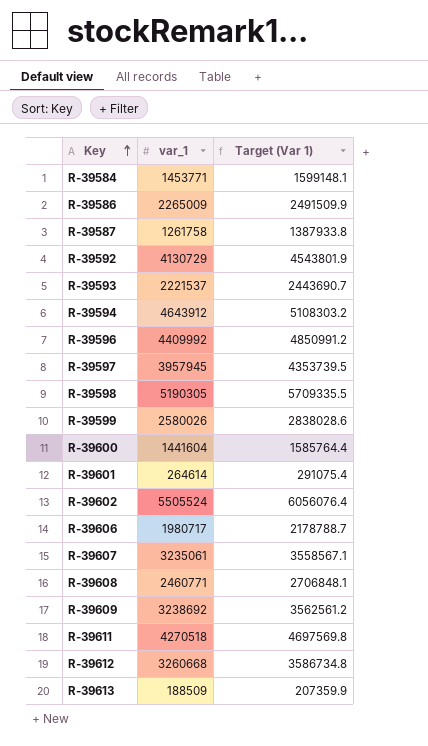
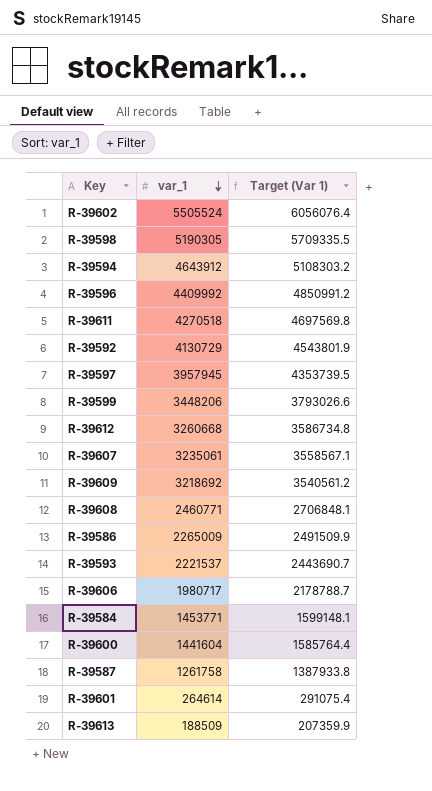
row order: Key ascending -> var_1 descending
R-39599 | var_1: 2580026 -> 3448206
R-39599 | Target (Var 1): 2838028.6 -> 3793026.6
R-39609 | var_1: 3238692 -> 3218692
R-39609 | Target (Var 1): 3562561.2 -> 3540561.2

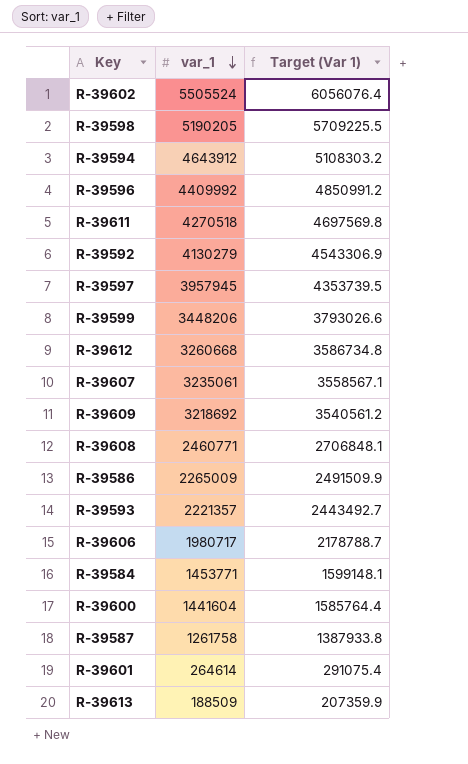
R-39598 | var_1: 5190305 -> 5190205
R-39598 | Target (Var 1): 5709335.5 -> 5709225.5
R-39592 | var_1: 4130729 -> 4130279
R-39592 | Target (Var 1): 4543801.9 -> 4543306.9
R-39593 | var_1: 2221537 -> 2221357
R-39593 | Target (Var 1): 2443690.7 -> 2443492.7

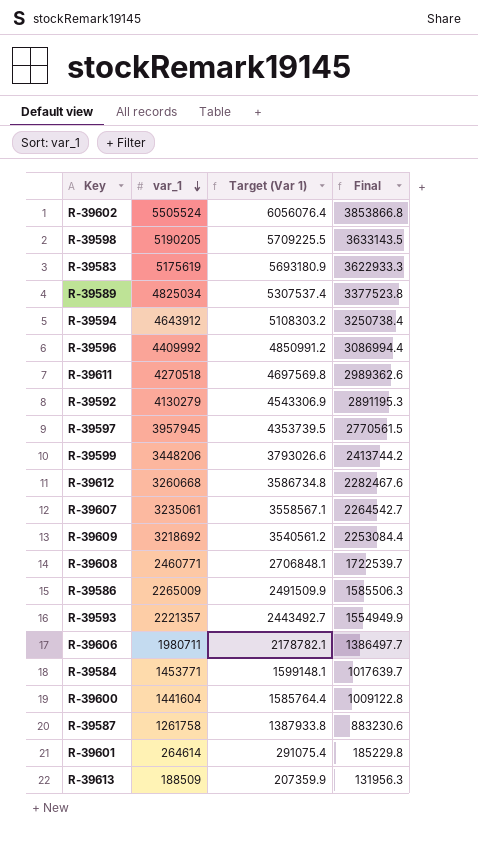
column Final | formula: none -> [var_1] * 0.7
row R-39583: none -> 5175619 | 5693180.9 | 3622933.3
row R-39589: none -> 4825034 | 5307537.4 | 3377523.8
R-39606 | var_1: 1980717 -> 1980711
R-39606 | Target (Var 1): 2178788.7 -> 2178782.1

